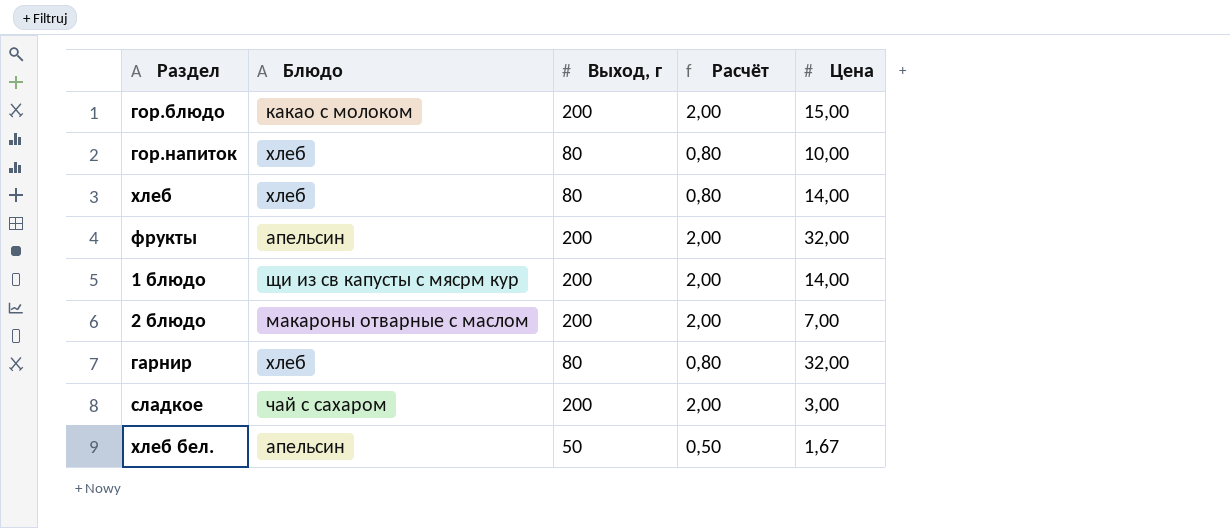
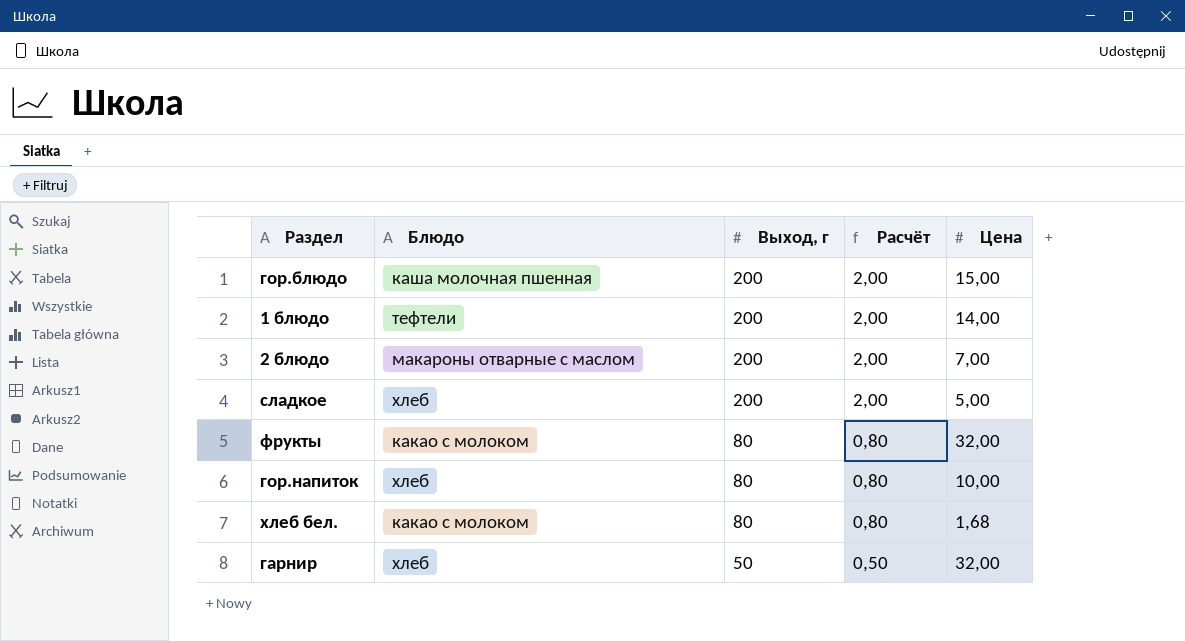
row order: none -> Выход, г descending
row хлеб: хлеб | 80 | 0,80 | 14,00 -> none
гор.блюдо | Блюдо: какао с молоком -> каша молочная пшенная
1 блюдо | Блюдо: щи из св капусты с мясрм кур -> тефтели
сладкое | Блюдо: чай с сахаром -> хлеб
сладкое | Цена: 3,00 -> 5,00
фрукты | Блюдо: апельсин -> какао с молоком
фрукты | Выход, г: 200 -> 80
фрукты | Расчёт: 2,00 -> 0,80
хлеб бел. | Блюдо: апельсин -> какао с молоком
хлеб бел. | Выход, г: 50 -> 80
хлеб бел. | Расчёт: 0,50 -> 0,80
хлеб бел. | Цена: 1,67 -> 1,68
гарнир | Выход, г: 80 -> 50
гарнир | Расчёт: 0,80 -> 0,50

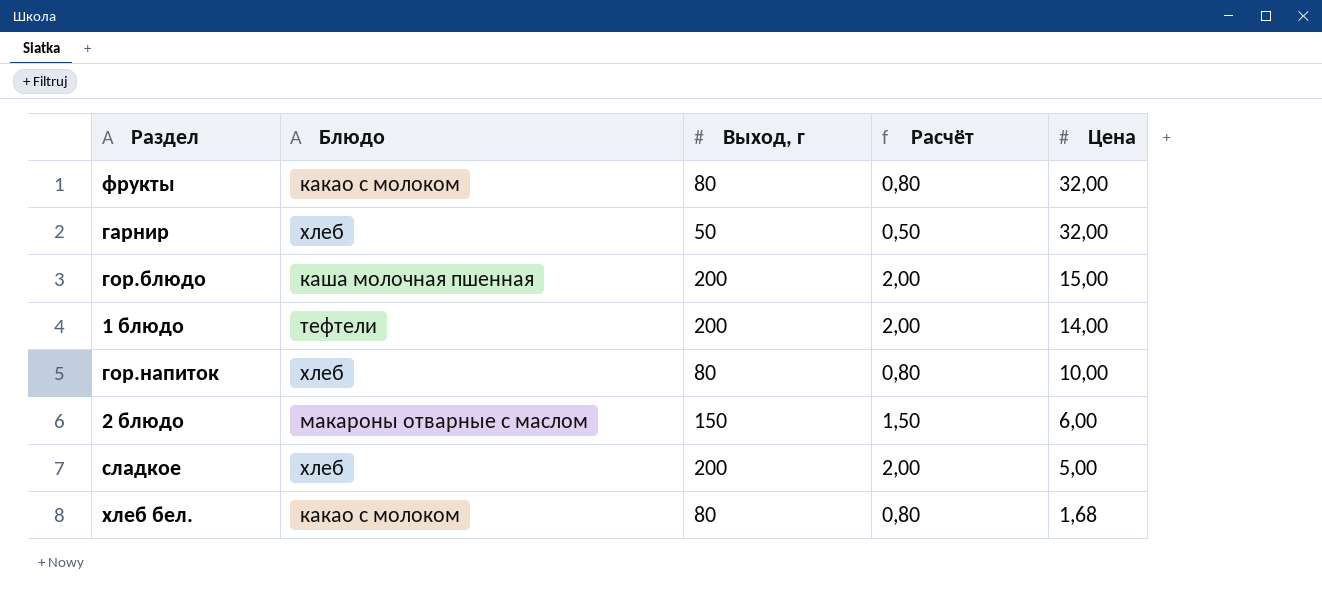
row order: Выход, г descending -> Цена descending
2 блюдо | Выход, г: 200 -> 150
2 блюдо | Расчёт: 2,00 -> 1,50
2 блюдо | Цена: 7,00 -> 6,00

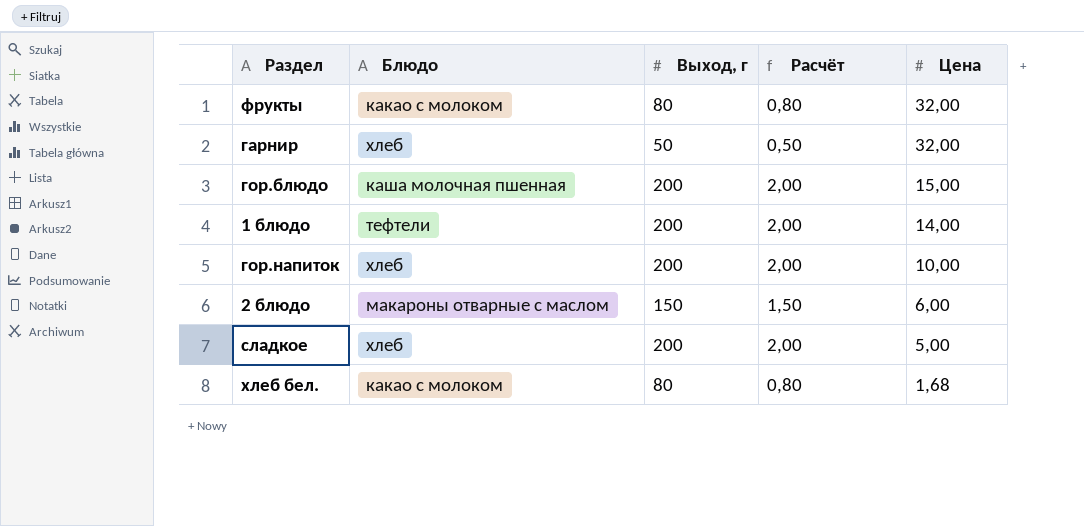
гор.напиток | Выход, г: 80 -> 200
гор.напиток | Расчёт: 0,80 -> 2,00

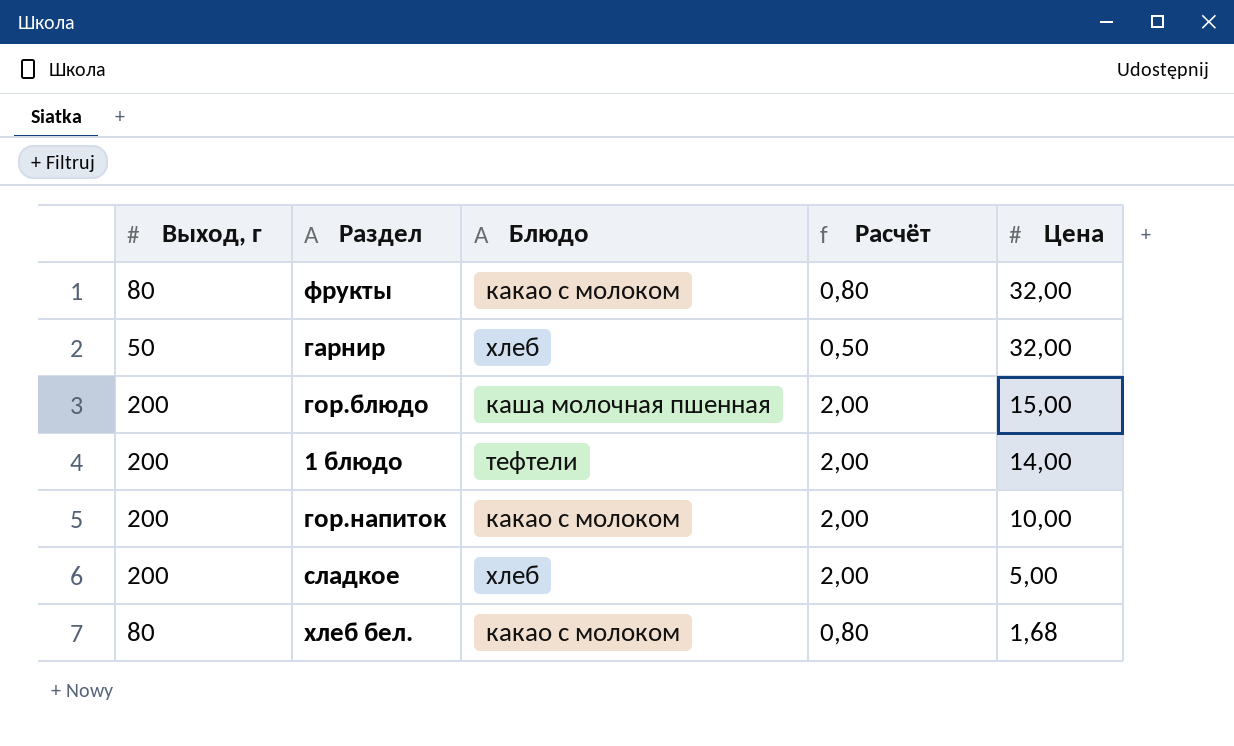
column Выход, г | position: 3 -> 1
row 2 блюдо: макароны отварные с маслом | 150 | 1,50 | 6,00 -> none
гор.напиток | Блюдо: хлеб -> какао с молоком

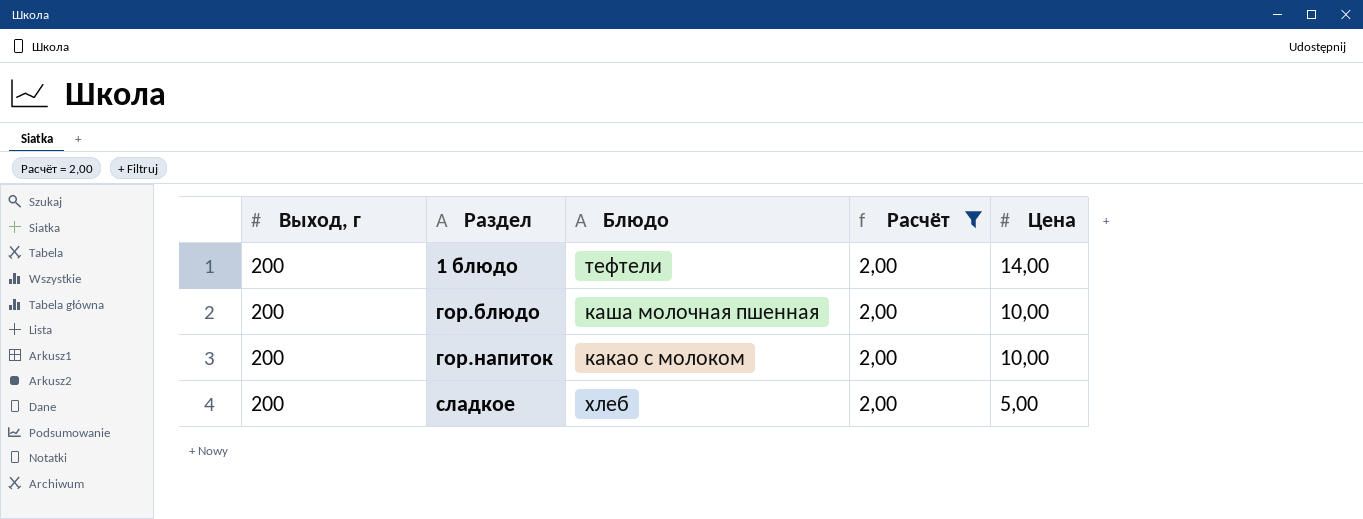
filter: none -> Расчёт = 2,00
row order: Цена descending -> Раздел ascending
гор.блюдо | Цена: 15,00 -> 10,00

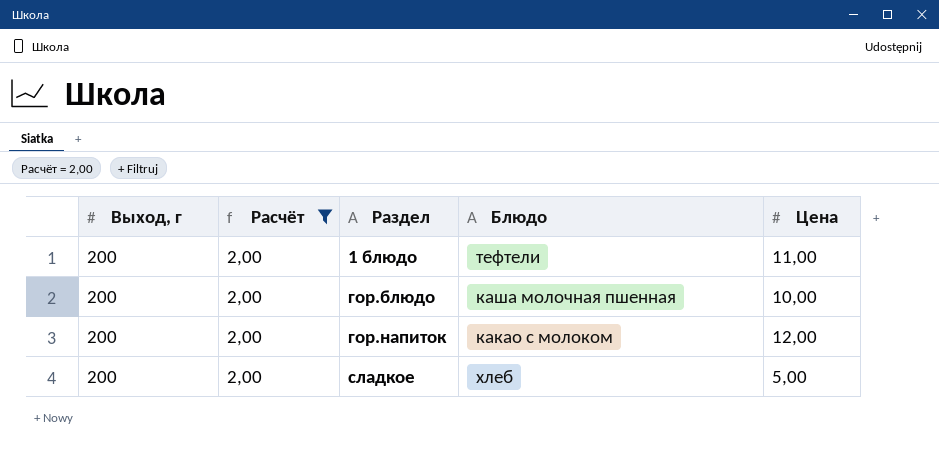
column Расчёт | position: 4 -> 2
1 блюдо | Цена: 14,00 -> 11,00
гор.напиток | Цена: 10,00 -> 12,00

